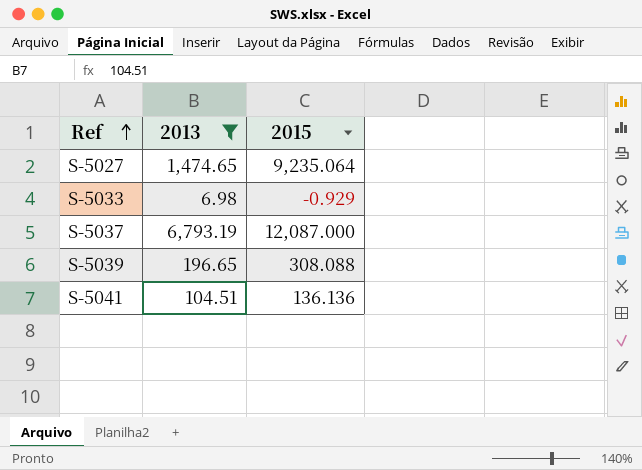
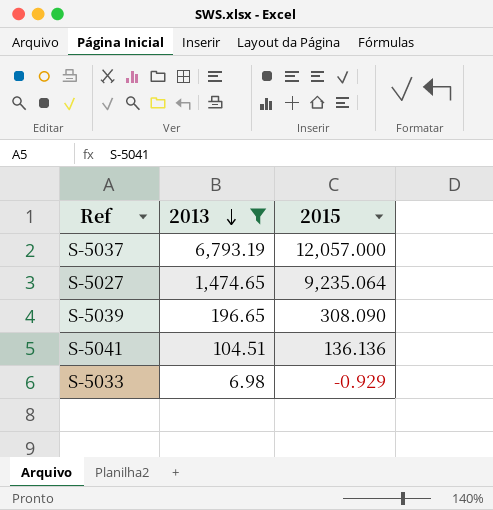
row order: Ref ascending -> 2013 descending
S-5037 | 2015: 12,087.000 -> 12,057.000
S-5039 | 2015: 308.088 -> 308.090

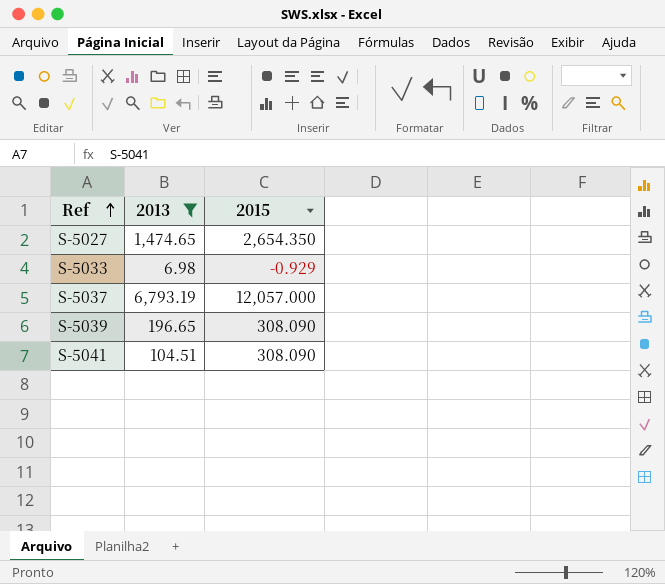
row order: 2013 descending -> Ref ascending
S-5027 | 2015: 9,235.064 -> 2,654.350
S-5041 | 2015: 136.136 -> 308.090

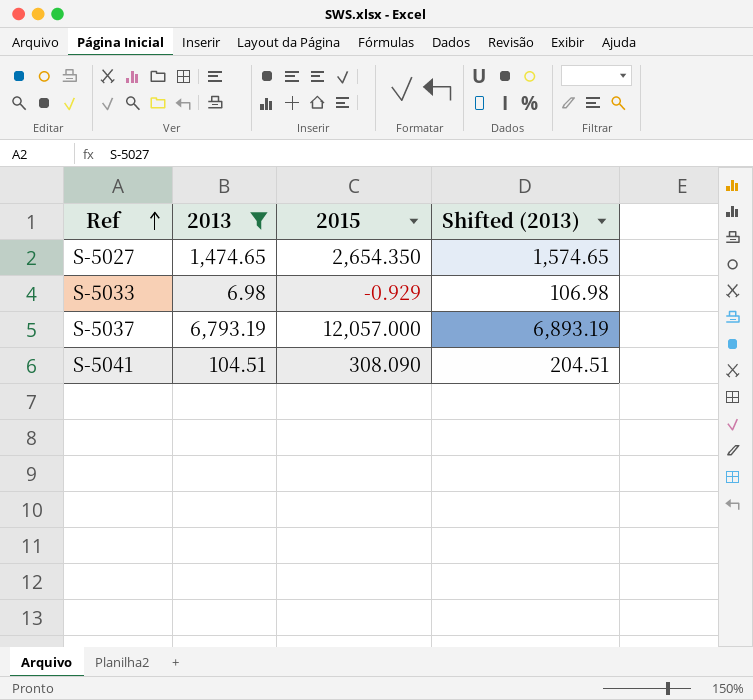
column Shifted (2013) | formula: none -> [2013] + 100
row S-5039: 196.65 | 308.090 -> none

